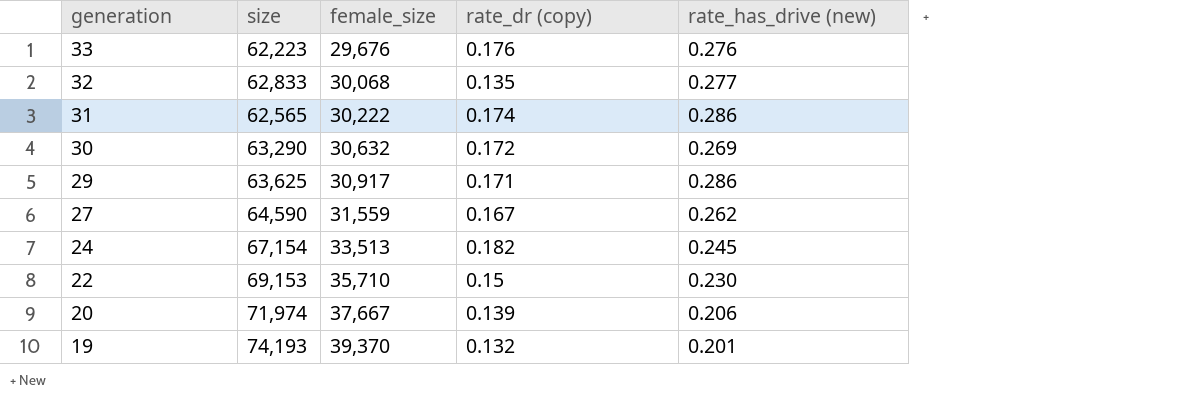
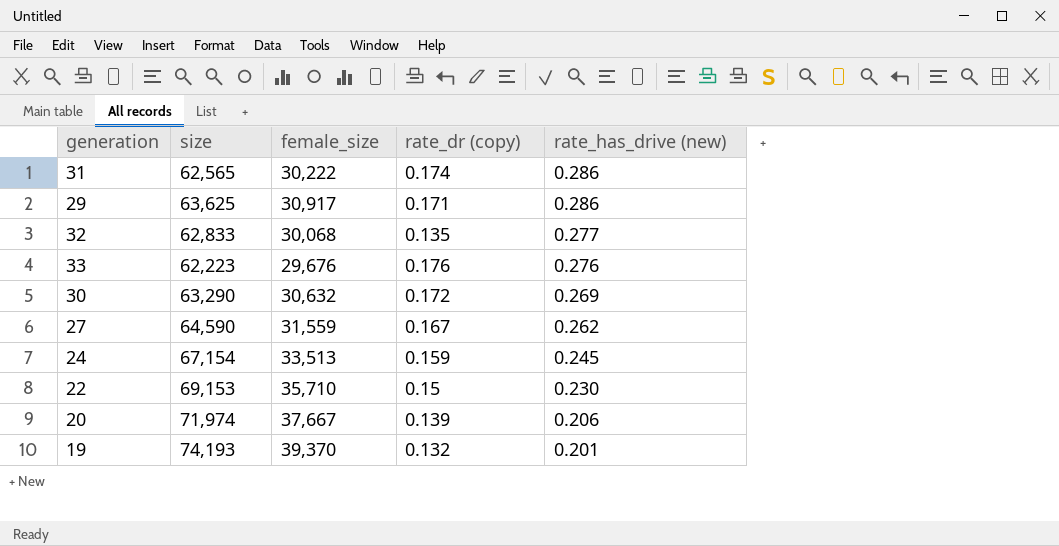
row order: generation descending -> rate_has_drive (new) descending
24 | rate_dr (copy): 0.182 -> 0.159

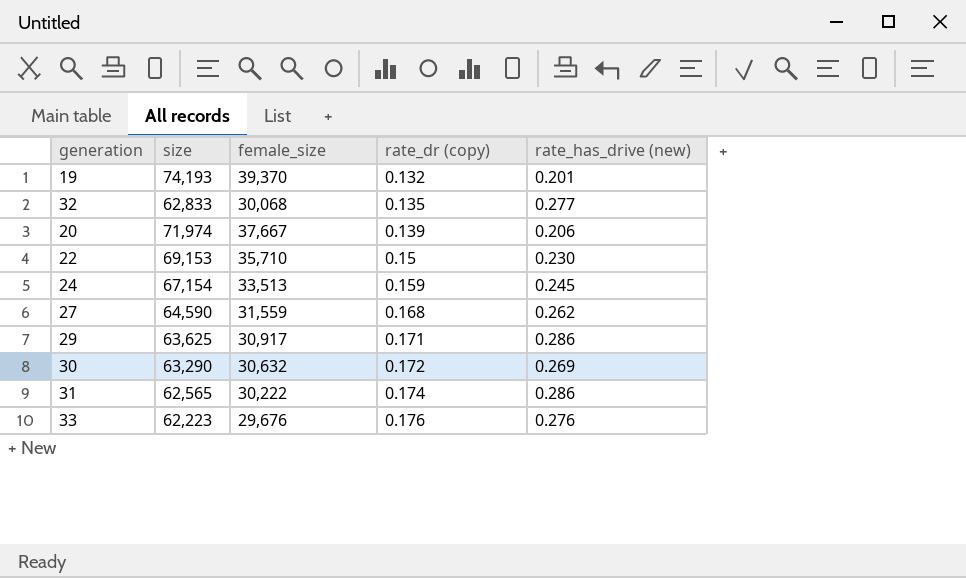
row order: rate_has_drive (new) descending -> rate_dr (copy) ascending
27 | rate_dr (copy): 0.167 -> 0.168

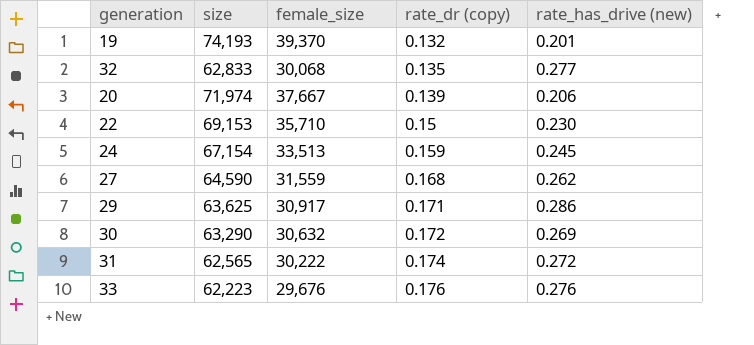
31 | rate_has_drive (new): 0.286 -> 0.272

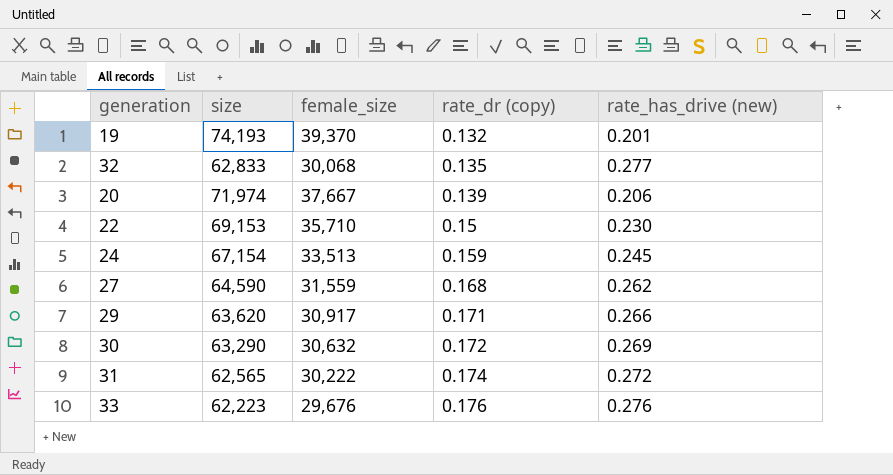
29 | size: 63,625 -> 63,620
29 | rate_has_drive (new): 0.286 -> 0.266

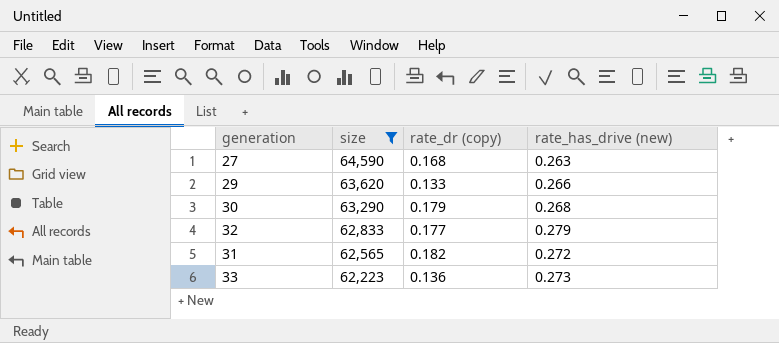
filter: none -> size <= 64,590
row order: rate_dr (copy) ascending -> size descending
column female_size | position: 3 -> none
27 | rate_has_drive (new): 0.262 -> 0.263
29 | rate_dr (copy): 0.171 -> 0.133
30 | rate_dr (copy): 0.172 -> 0.179
30 | rate_has_drive (new): 0.269 -> 0.268
32 | rate_dr (copy): 0.135 -> 0.177
32 | rate_has_drive (new): 0.277 -> 0.279
31 | rate_dr (copy): 0.174 -> 0.182
33 | rate_dr (copy): 0.176 -> 0.136
33 | rate_has_drive (new): 0.276 -> 0.273

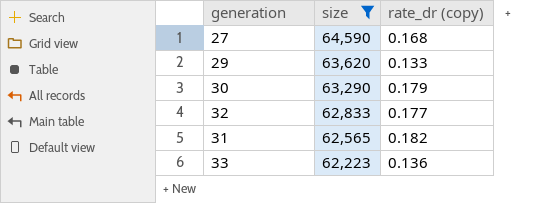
column rate_has_drive (new) | position: 4 -> none

